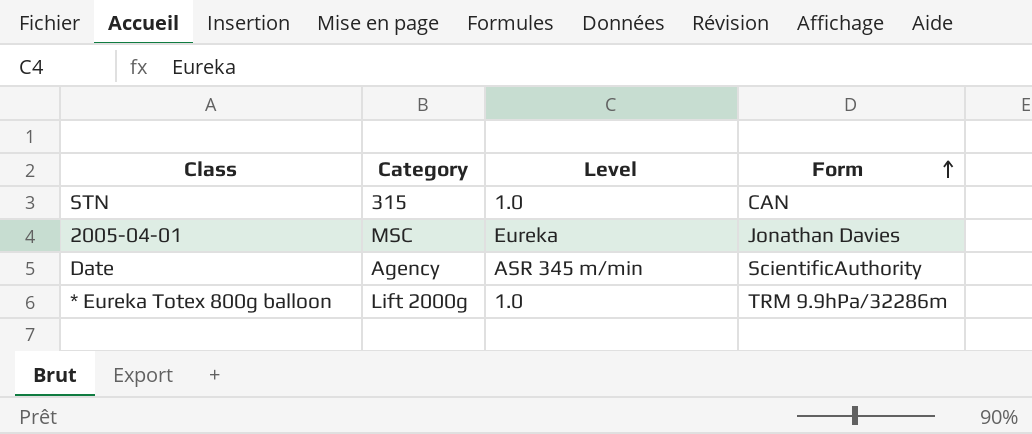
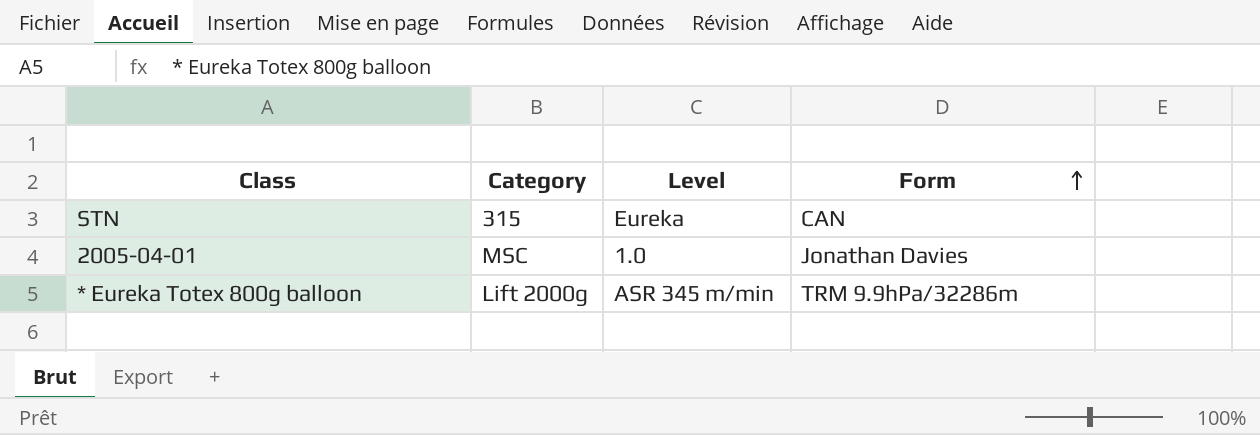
row Date: Agency | ASR 345 m/min | ScientificAuthority -> none
STN | Level: 1.0 -> Eureka
2005-04-01 | Level: Eureka -> 1.0
* Eureka Totex 800g balloon | Level: 1.0 -> ASR 345 m/min

